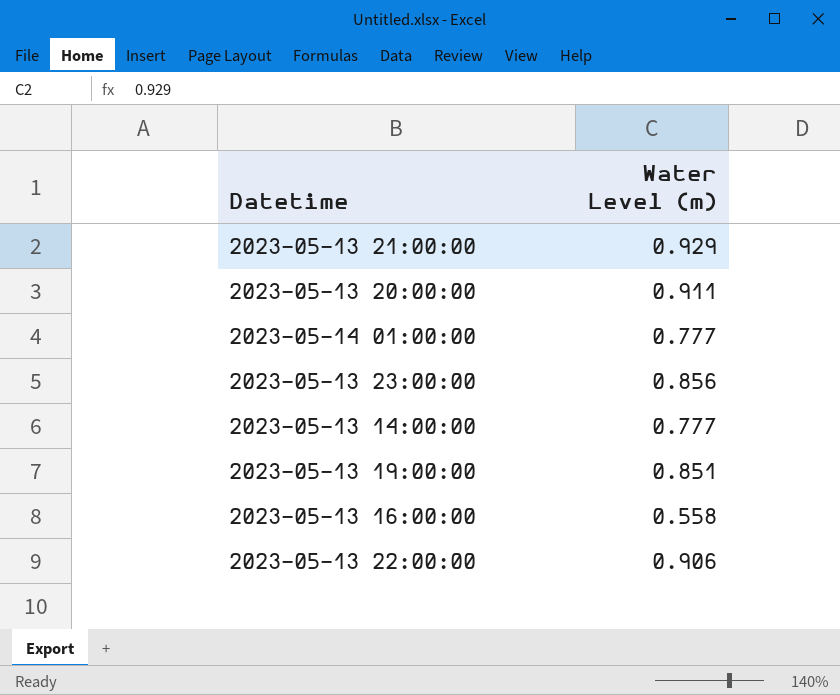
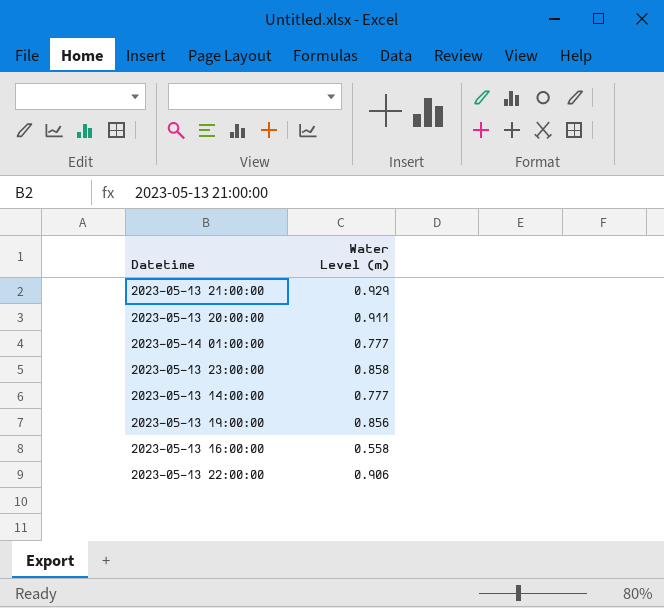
2023-05-13 23:00:00 | Water Level (m): 0.856 -> 0.858
2023-05-13 19:00:00 | Water Level (m): 0.851 -> 0.856

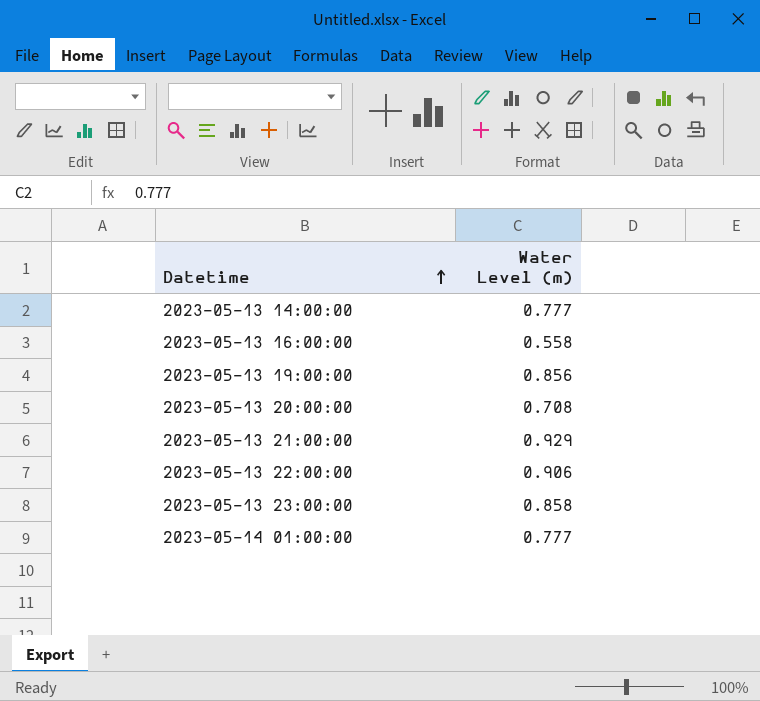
row order: none -> Datetime ascending
2023-05-13 20:00:00 | Water Level (m): 0.911 -> 0.708

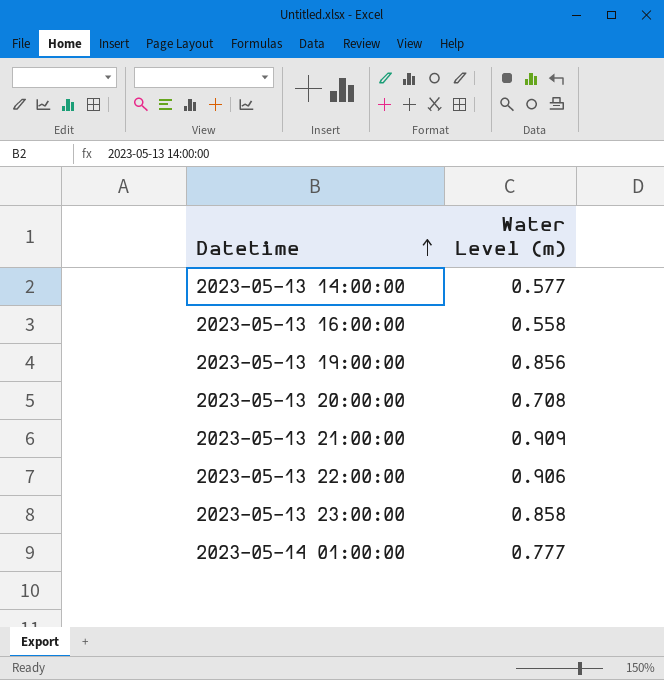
2023-05-13 14:00:00 | Water Level (m): 0.777 -> 0.577
2023-05-13 21:00:00 | Water Level (m): 0.929 -> 0.909

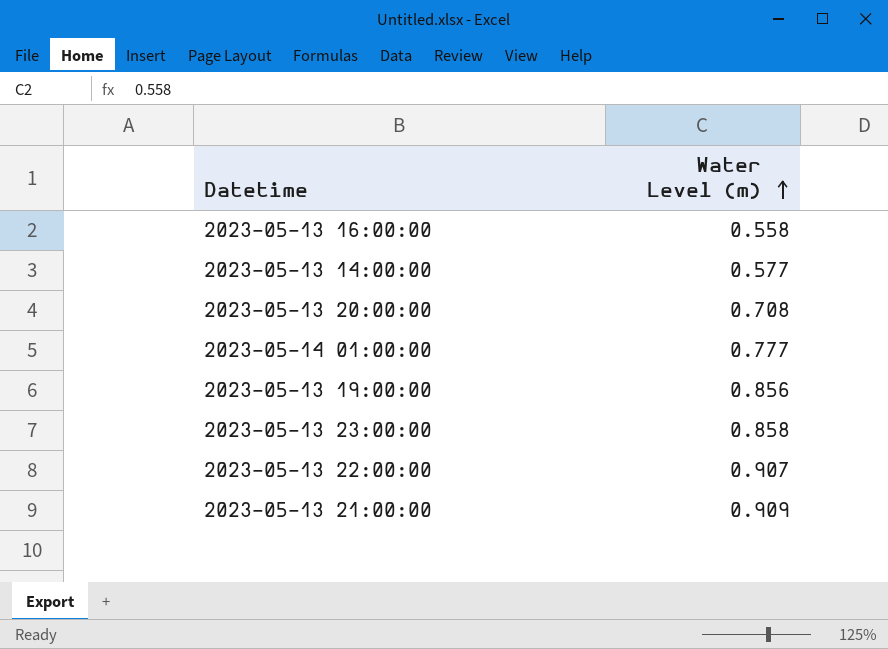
row order: Datetime ascending -> Water Level (m) ascending
2023-05-13 22:00:00 | Water Level (m): 0.906 -> 0.907

